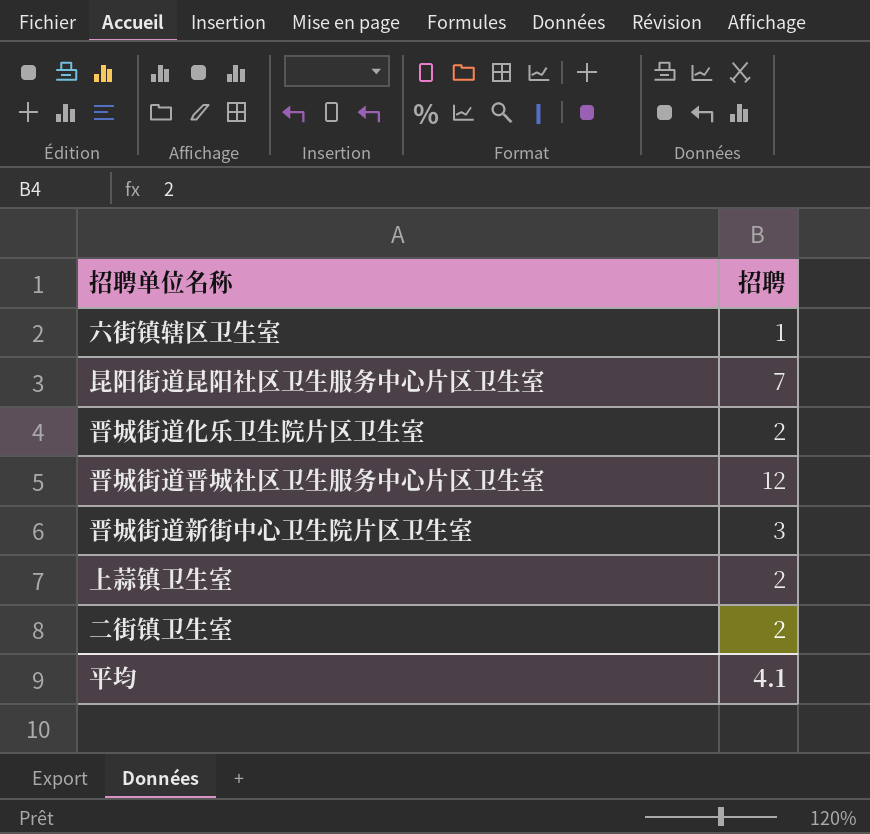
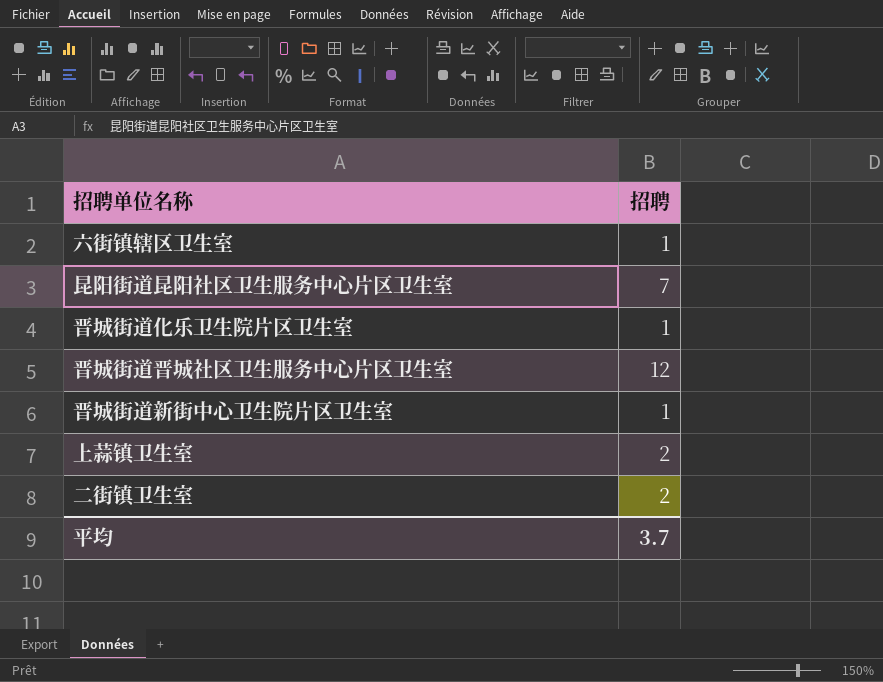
晋城街道化乐卫生院片区卫生室 | 招聘: 2 -> 1
晋城街道新街中心卫生院片区卫生室 | 招聘: 3 -> 1
平均 | 招聘: 4.1 -> 3.7

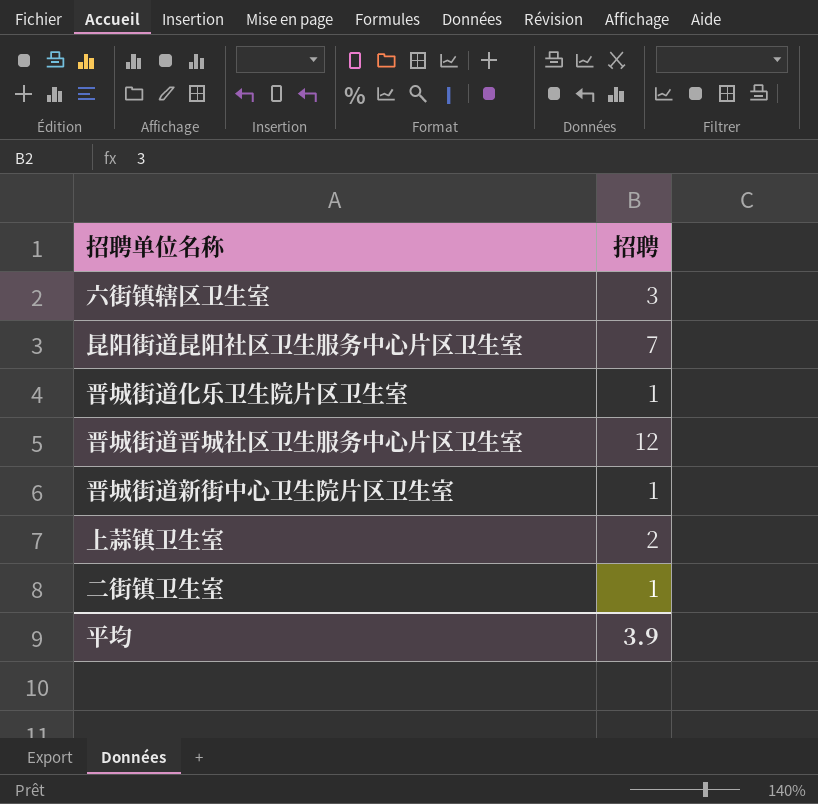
六街镇辖区卫生室 | 招聘: 1 -> 3
二街镇卫生室 | 招聘: 2 -> 1
平均 | 招聘: 3.7 -> 3.9

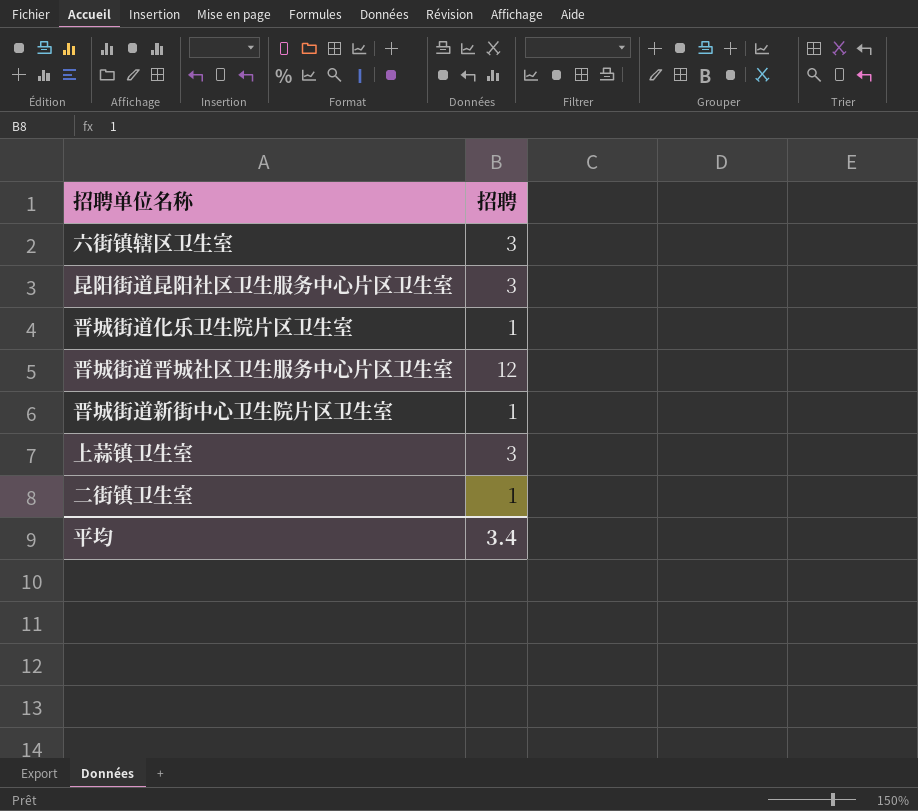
昆阳街道昆阳社区卫生服务中心片区卫生室 | 招聘: 7 -> 3
上蒜镇卫生室 | 招聘: 2 -> 3
平均 | 招聘: 3.9 -> 3.4

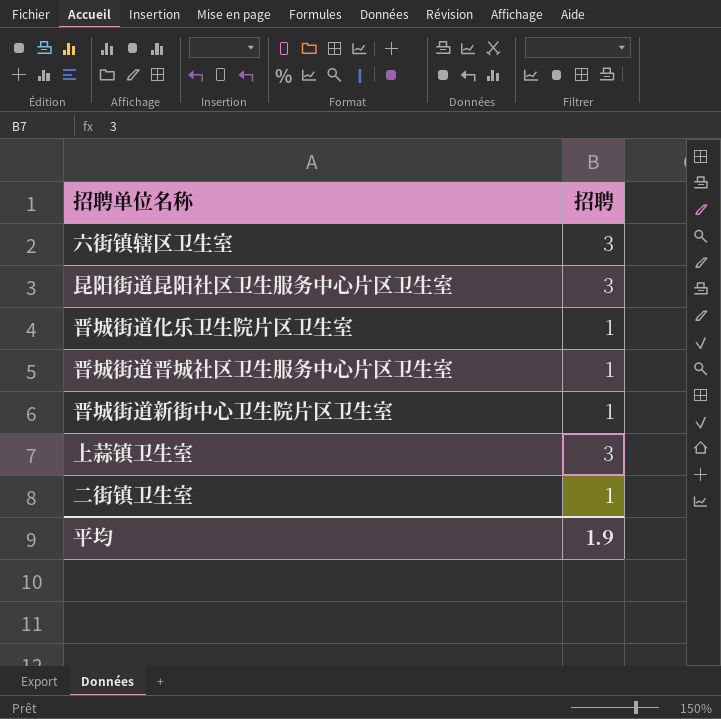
晋城街道晋城社区卫生服务中心片区卫生室 | 招聘: 12 -> 1
平均 | 招聘: 3.4 -> 1.9

